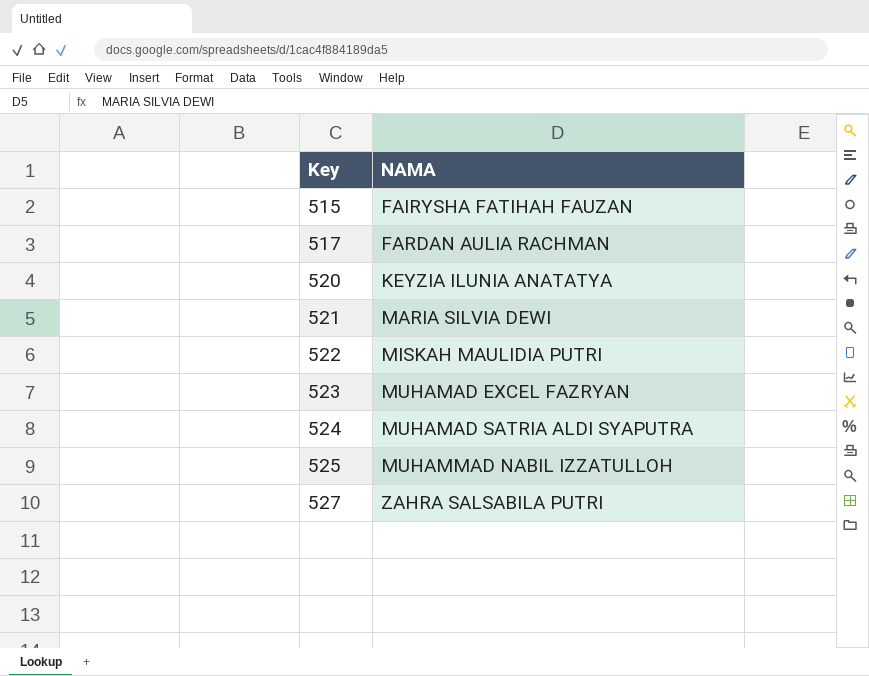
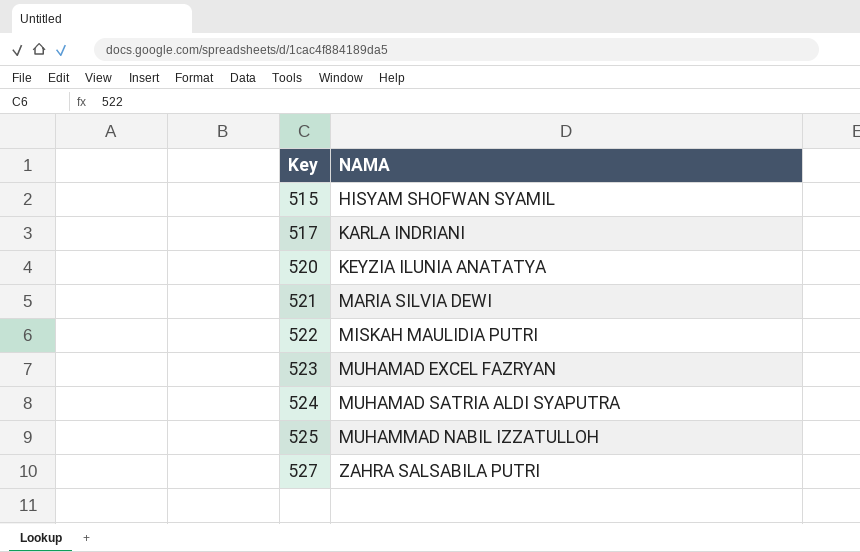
515 | NAMA: FAIRYSHA FATIHAH FAUZAN -> HISYAM SHOFWAN SYAMIL
517 | NAMA: FARDAN AULIA RACHMAN -> KARLA INDRIANI

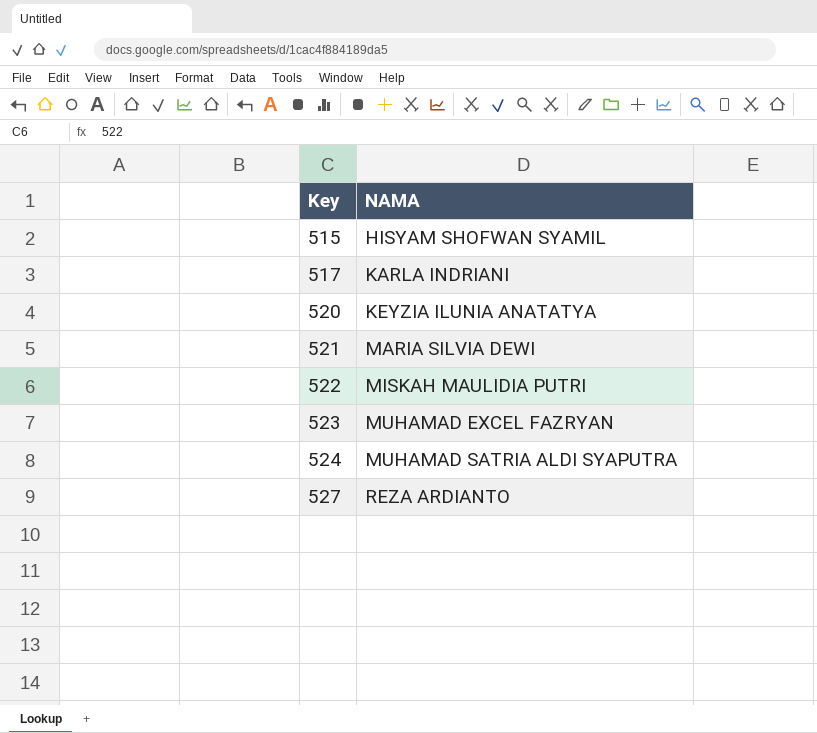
row 525: MUHAMMAD NABIL IZZATULLOH -> none
527 | NAMA: ZAHRA SALSABILA PUTRI -> REZA ARDIANTO

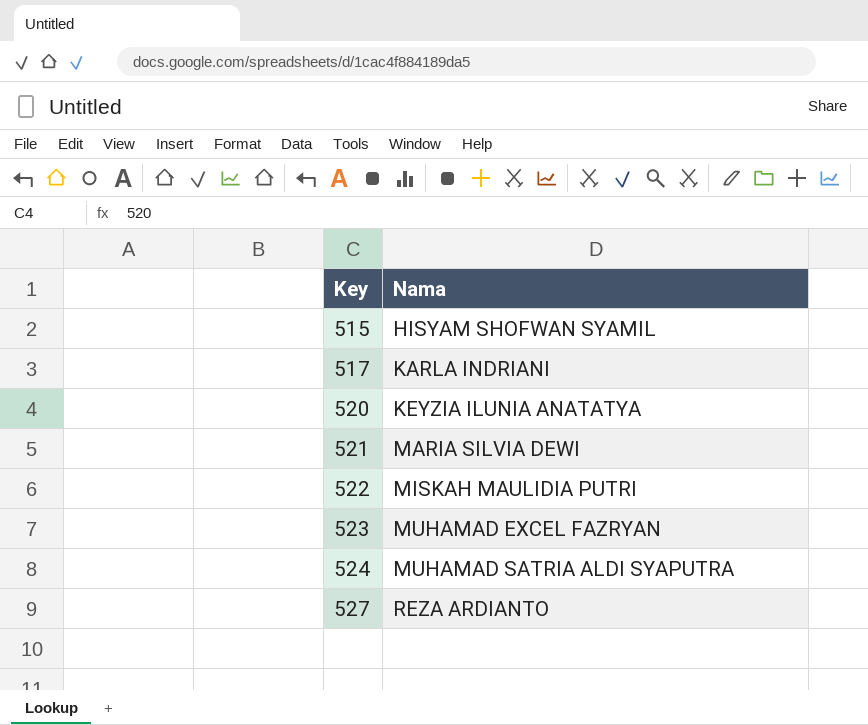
column name: NAMA -> Nama

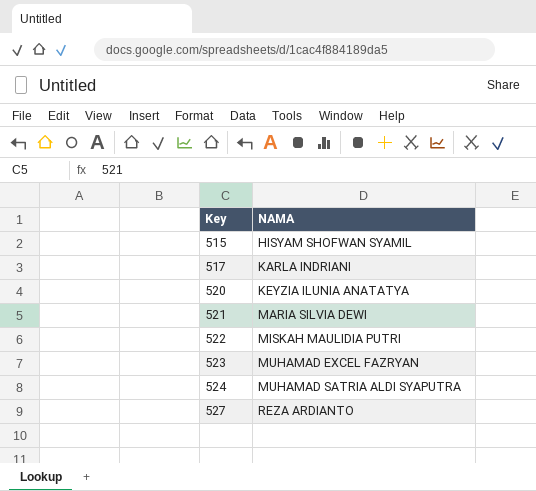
column name: Nama -> NAMA

